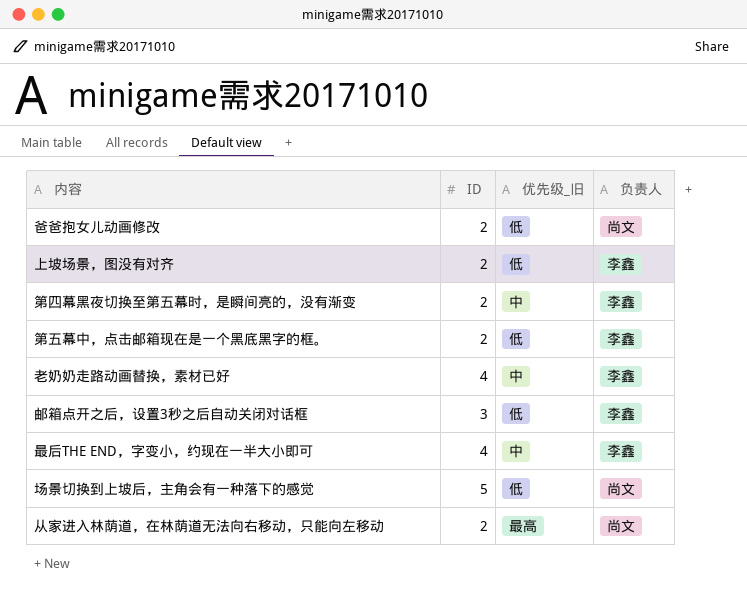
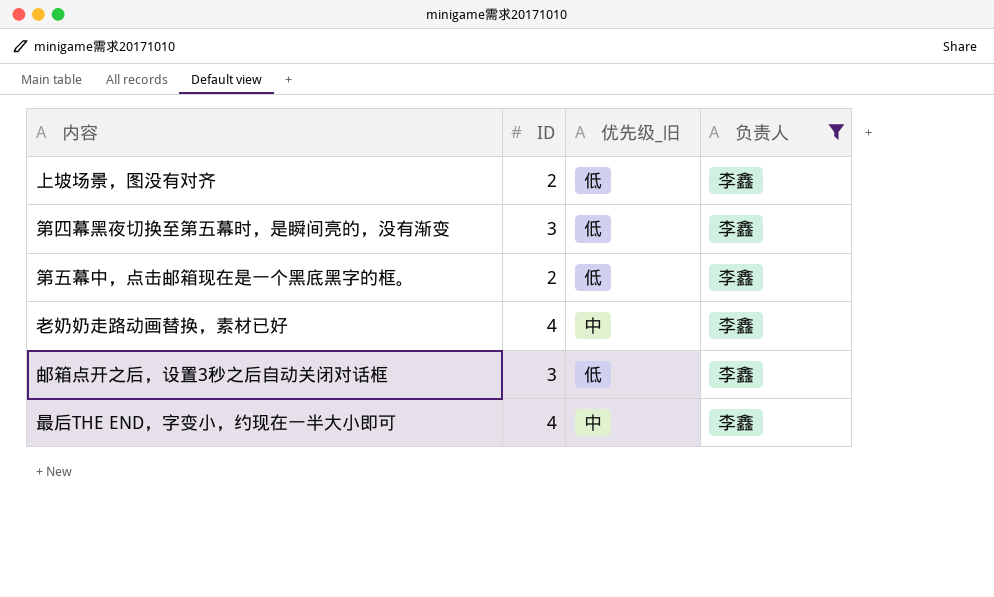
filter: none -> 负责人 = 李鑫
第四幕黑夜切换至第五幕时，是瞬间亮的，没有渐变 | ID: 2 -> 3
第四幕黑夜切换至第五幕时，是瞬间亮的，没有渐变 | 优先级_旧: 中 -> 低

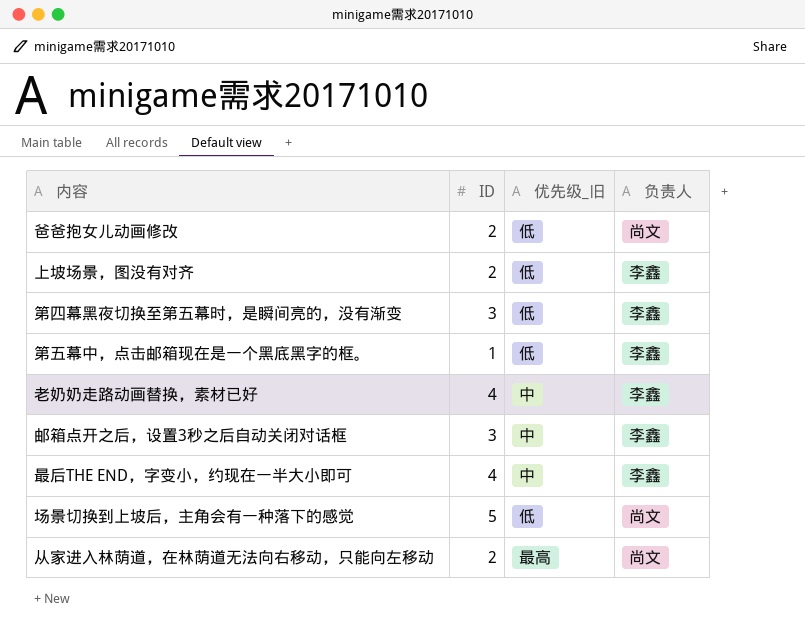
filter: 负责人 = 李鑫 -> none
第五幕中，点击邮箱现在是一个黑底黑字的框。 | ID: 2 -> 1
邮箱点开之后，设置3秒之后自动关闭对话框 | 优先级_旧: 低 -> 中

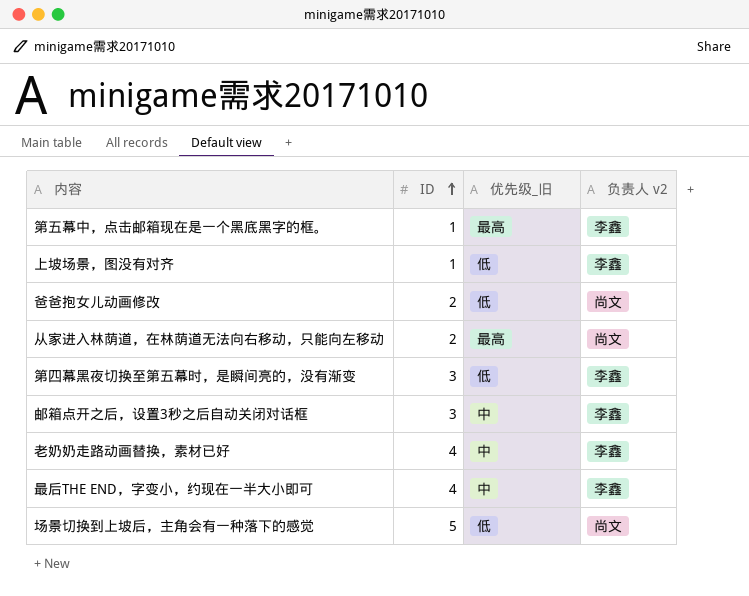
row order: none -> ID ascending
column name: 负责人 -> 负责人 v2
第五幕中，点击邮箱现在是一个黑底黑字的框。 | 优先级_旧: 低 -> 最高
上坡场景，图没有对齐 | ID: 2 -> 1

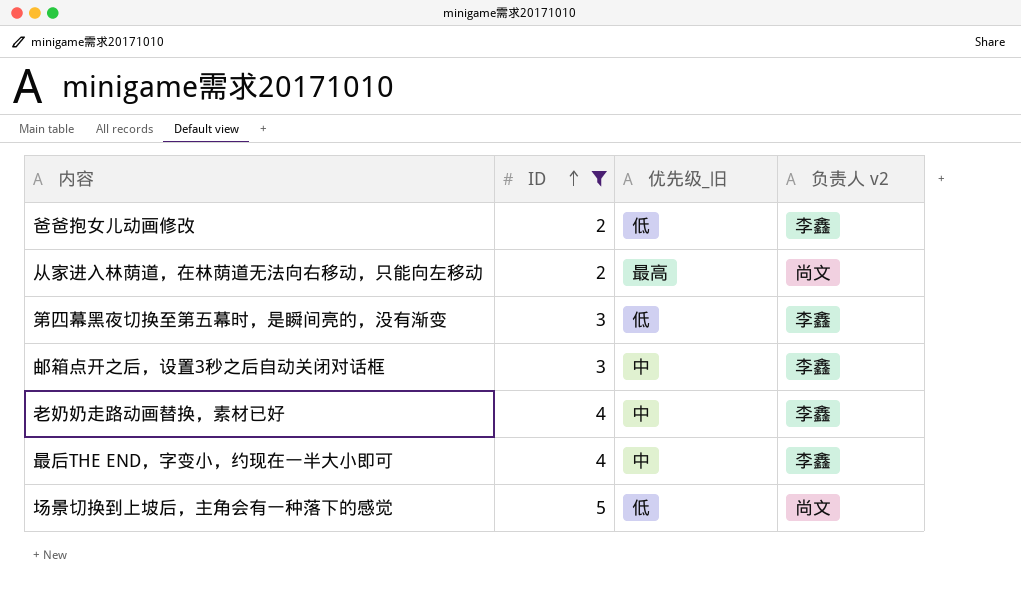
filter: none -> ID != 1
爸爸抱女儿动画修改 | 负责人 v2: 尚文 -> 李鑫

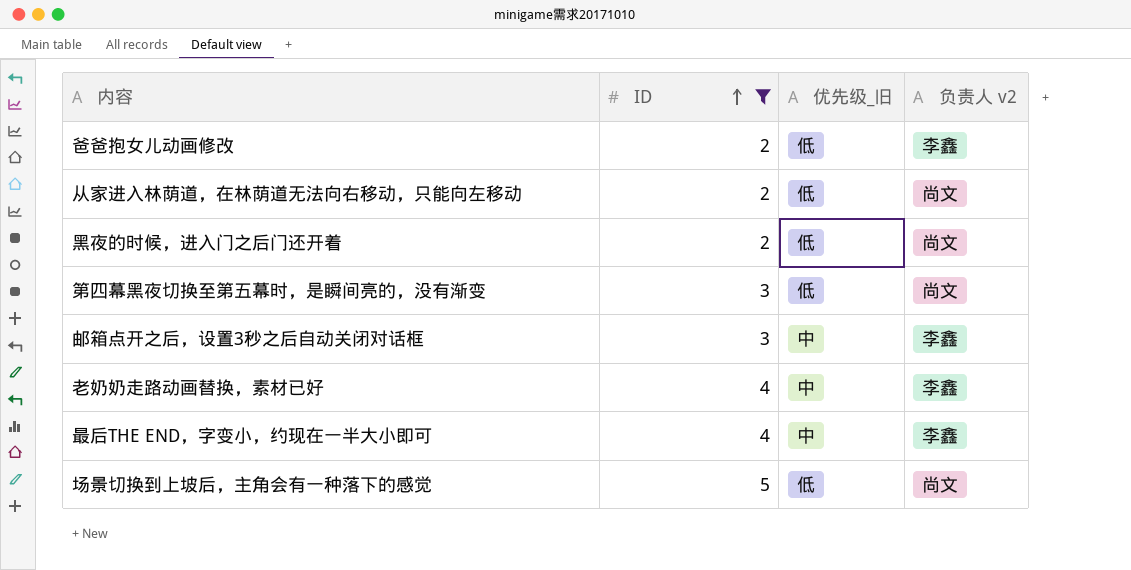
从家进入林荫道，在林荫道无法向右移动，只能向左移动 | 优先级_旧: 最高 -> 低
row 黑夜的时候，进入门之后门还开着: none -> 2 | 低 | 尚文
第四幕黑夜切换至第五幕时，是瞬间亮的，没有渐变 | 负责人 v2: 李鑫 -> 尚文

